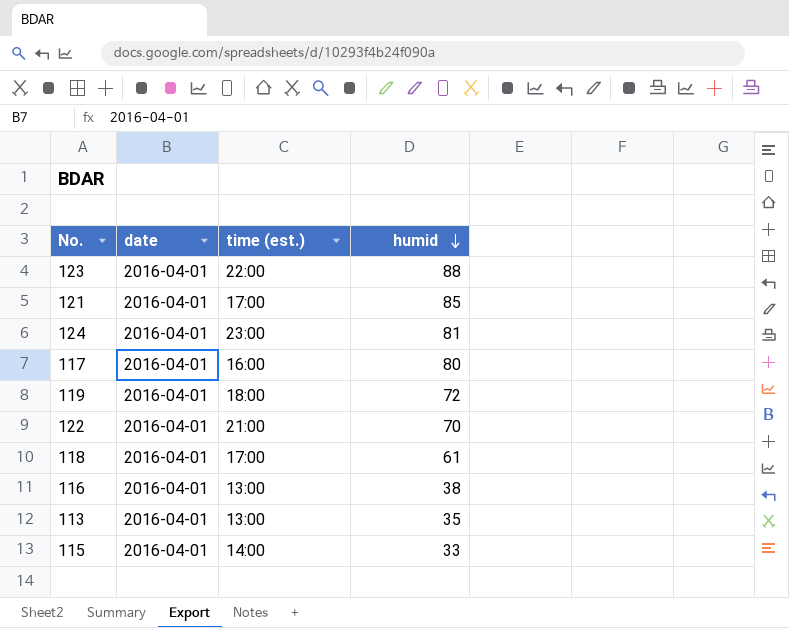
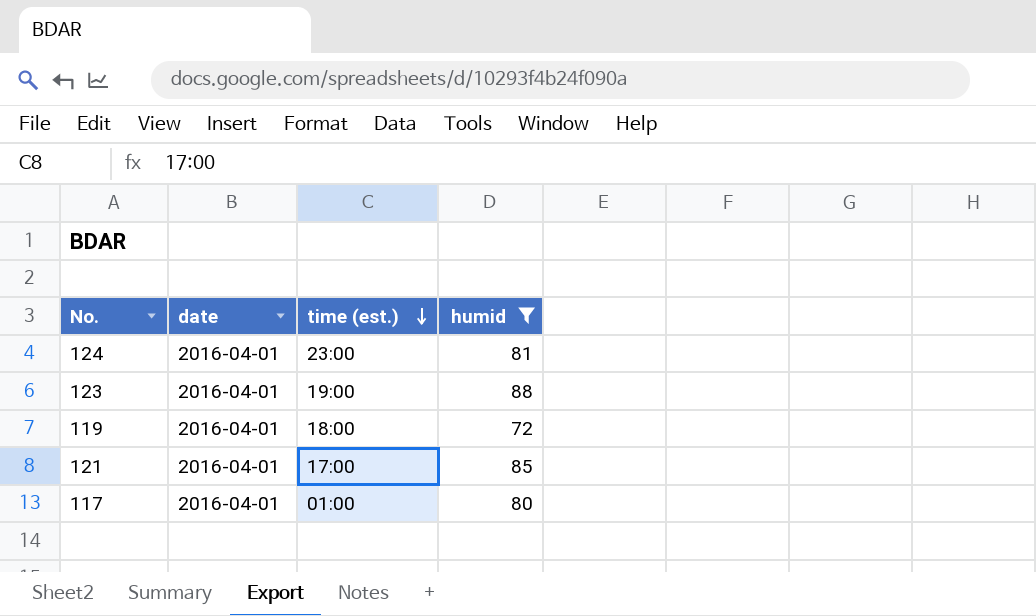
filter: none -> humid >= 72
row order: humid descending -> time (est.) descending
123 | time (est.): 22:00 -> 19:00
117 | time (est.): 16:00 -> 01:00

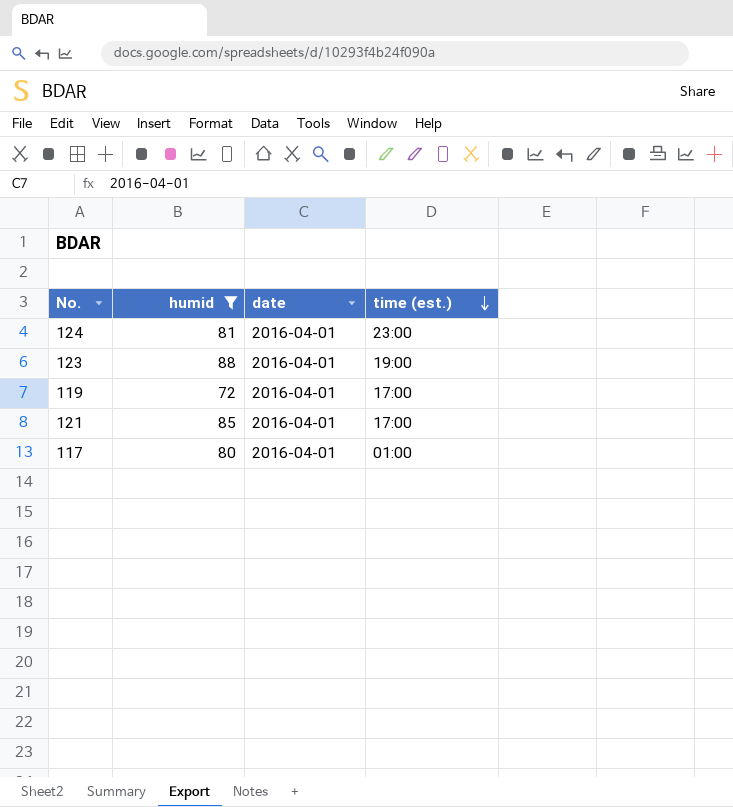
column humid | position: 4 -> 2
119 | time (est.): 18:00 -> 17:00

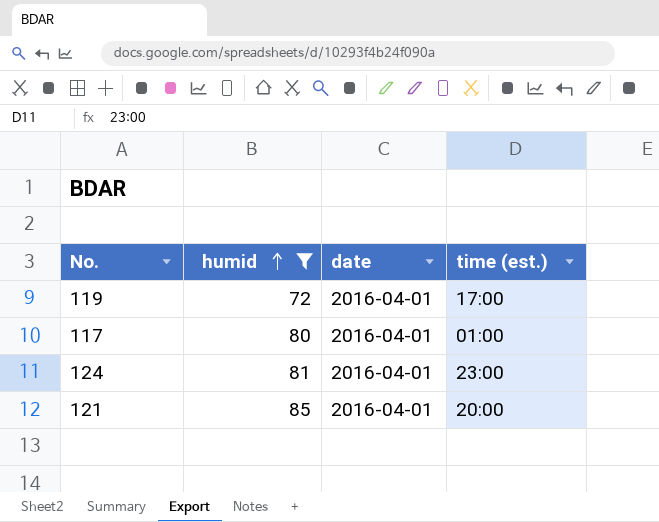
row order: time (est.) descending -> humid ascending
row 123: 88 | 2016-04-01 | 19:00 -> none
121 | time (est.): 17:00 -> 20:00

